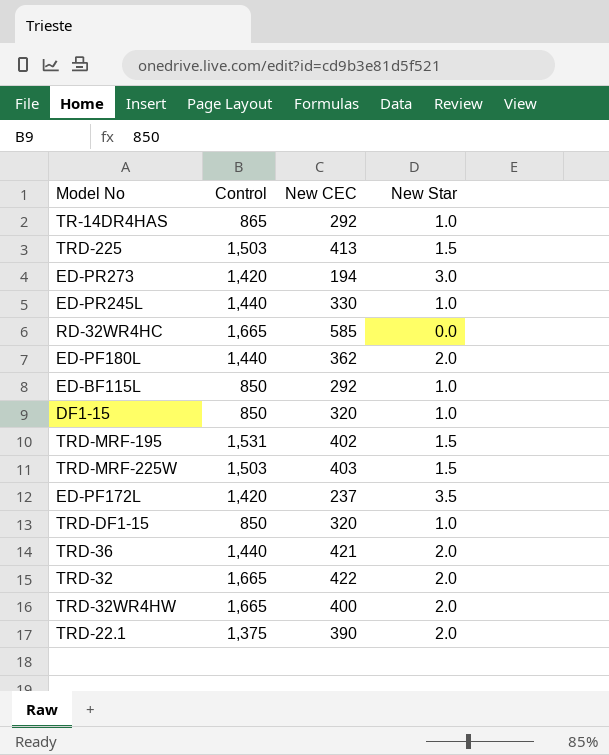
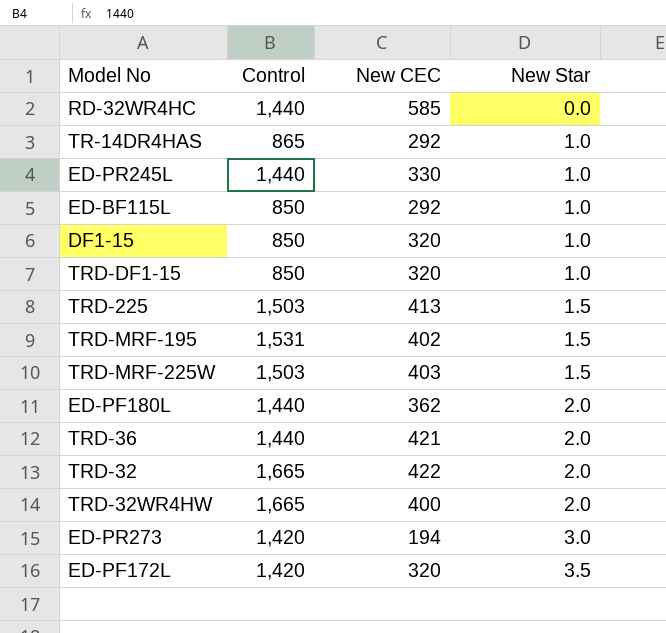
row order: none -> New Star ascending
row TRD-22.1: 1,375 | 390 | 2.0 -> none
RD-32WR4HC | Control: 1,665 -> 1,440
ED-PF172L | New CEC: 237 -> 320

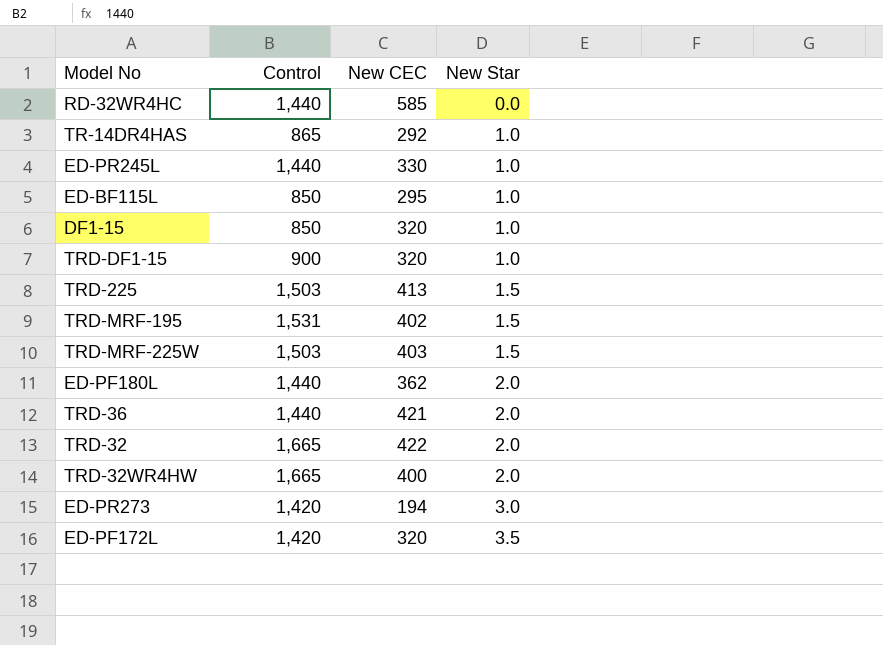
ED-BF115L | New CEC: 292 -> 295
TRD-DF1-15 | Control: 850 -> 900

